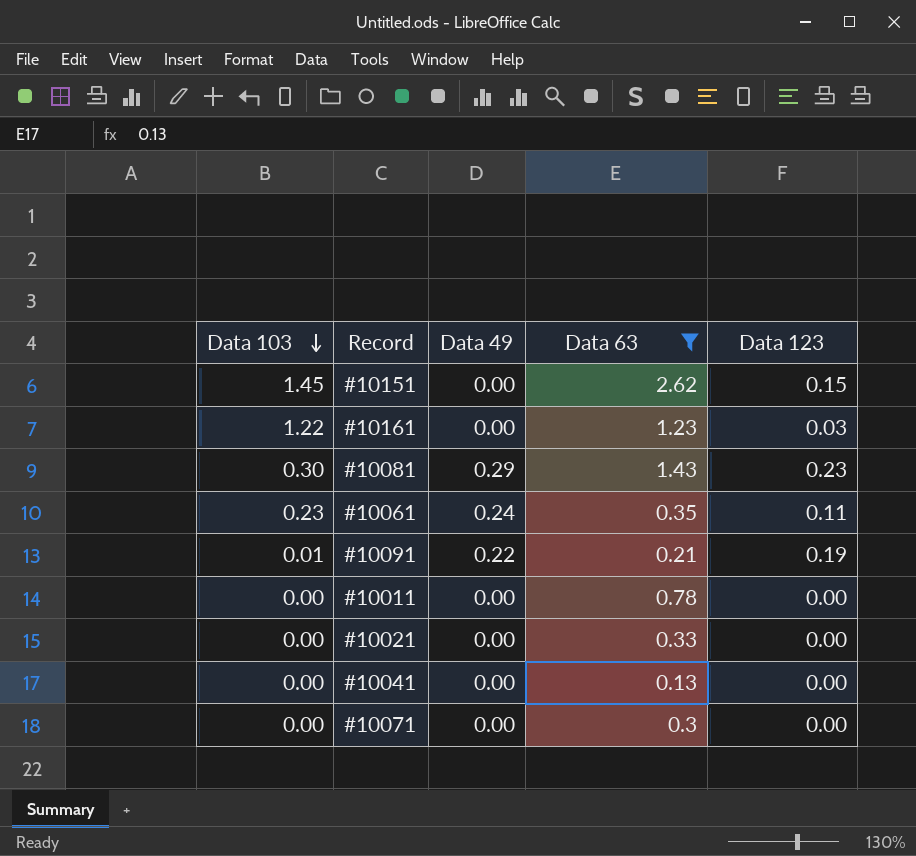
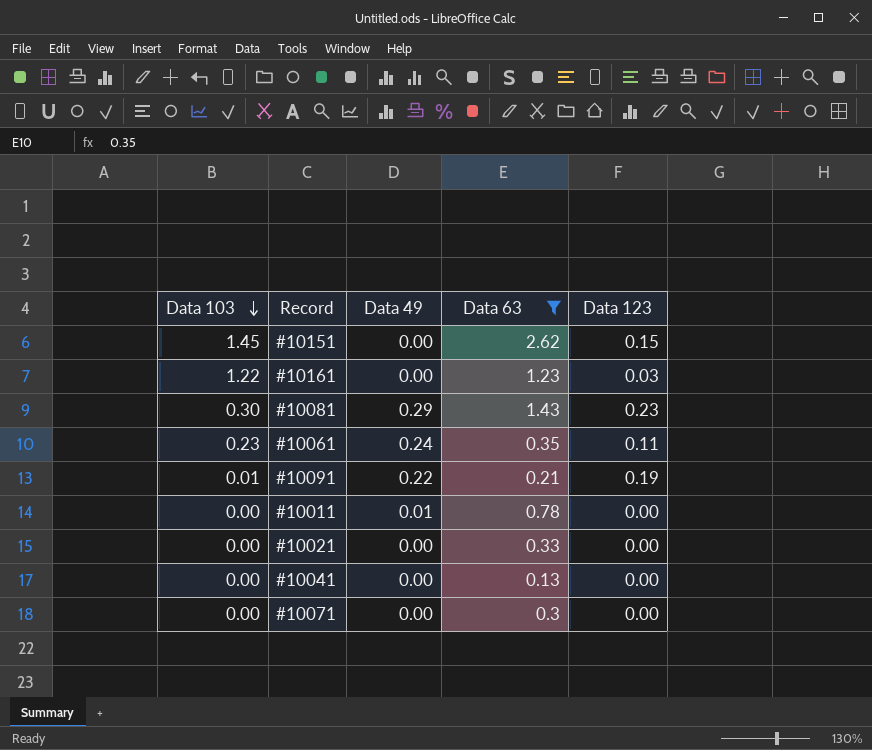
#10011 | Data 49: 0.00 -> 0.01

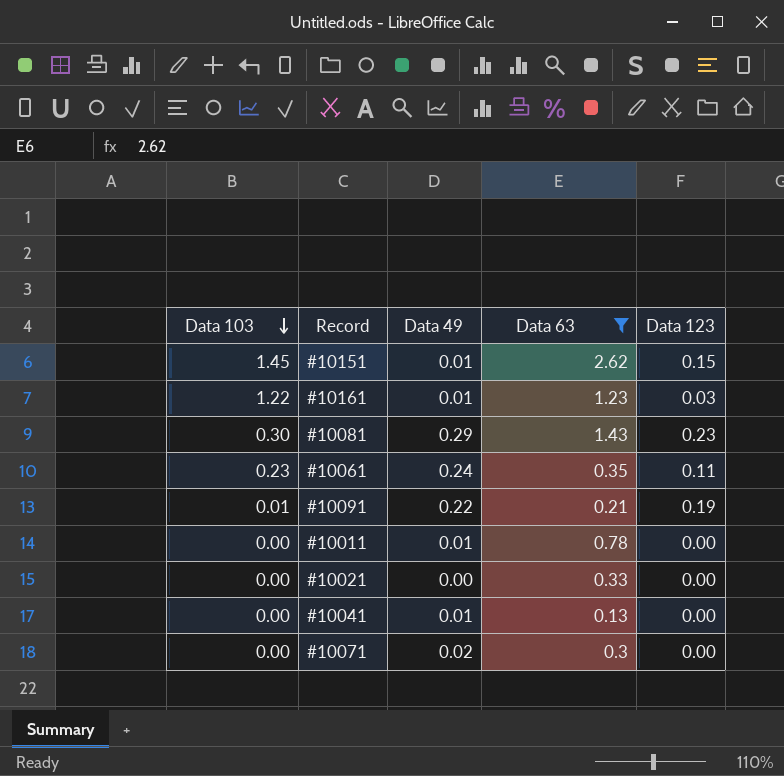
#10151 | Data 49: 0.00 -> 0.01
#10161 | Data 49: 0.00 -> 0.01
#10041 | Data 49: 0.00 -> 0.01
#10071 | Data 49: 0.00 -> 0.02

